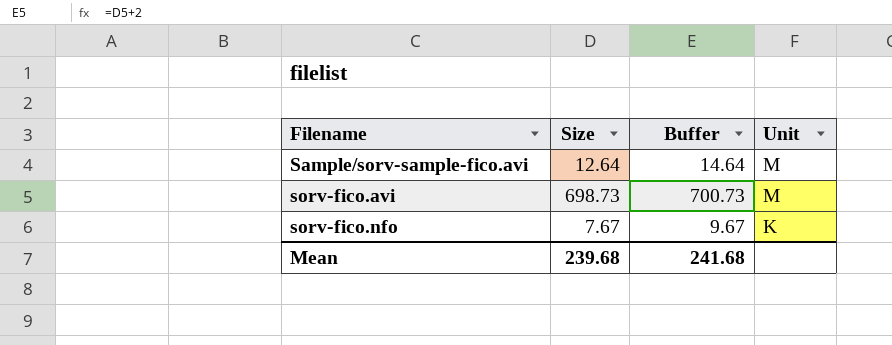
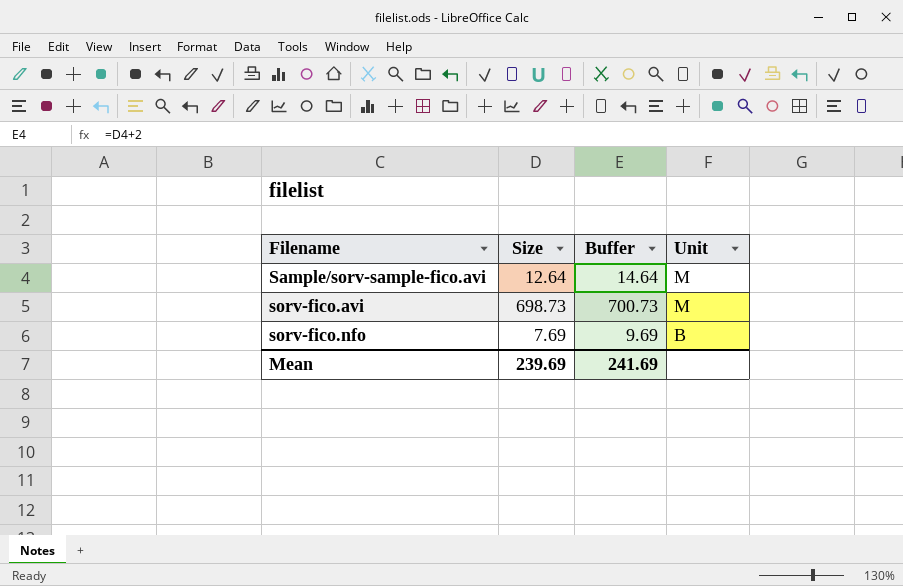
sorv-fico.nfo | Size: 7.67 -> 7.69
sorv-fico.nfo | Buffer: 9.67 -> 9.69
sorv-fico.nfo | Unit: K -> B
Mean | Size: 239.68 -> 239.69
Mean | Buffer: 241.68 -> 241.69

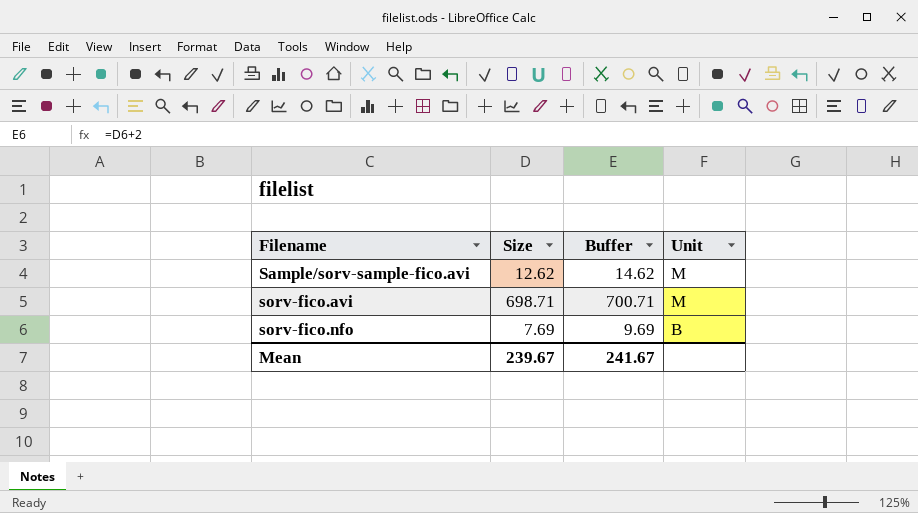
Sample/sorv-sample-fico.avi | Size: 12.64 -> 12.62
Sample/sorv-sample-fico.avi | Buffer: 14.64 -> 14.62
sorv-fico.avi | Size: 698.73 -> 698.71
sorv-fico.avi | Buffer: 700.73 -> 700.71
Mean | Size: 239.69 -> 239.67
Mean | Buffer: 241.69 -> 241.67

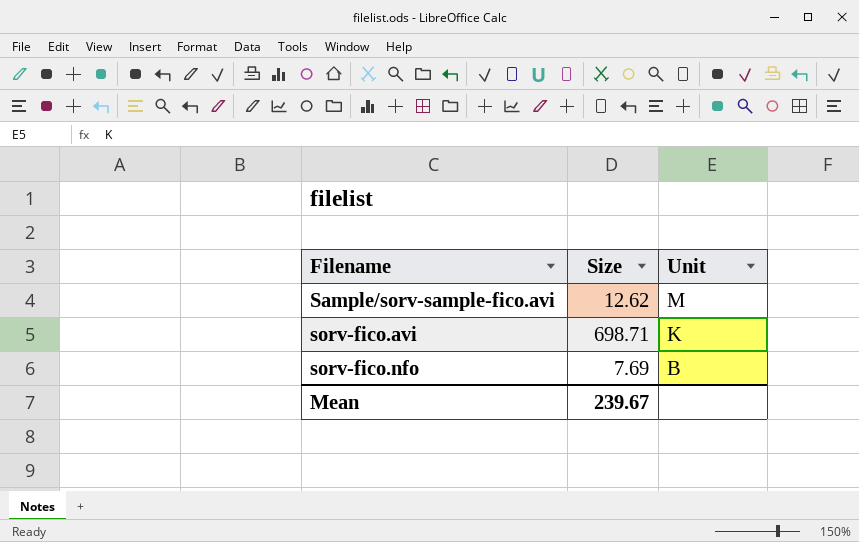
column Buffer | formula: [Size] + 2 -> none
sorv-fico.avi | Unit: M -> K

